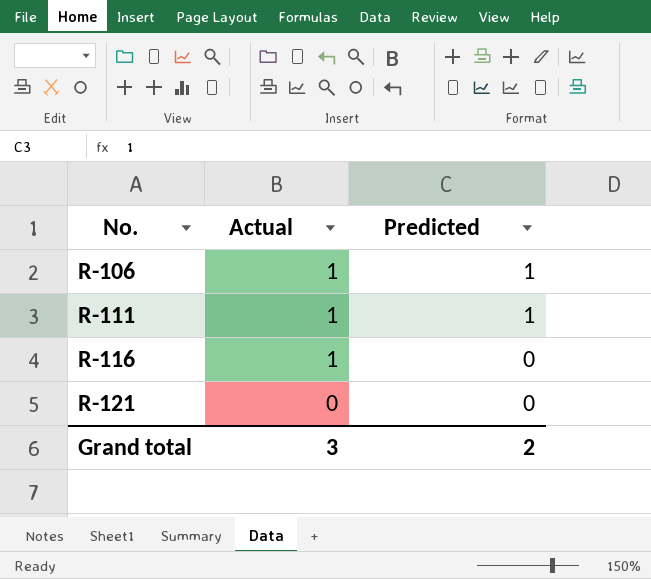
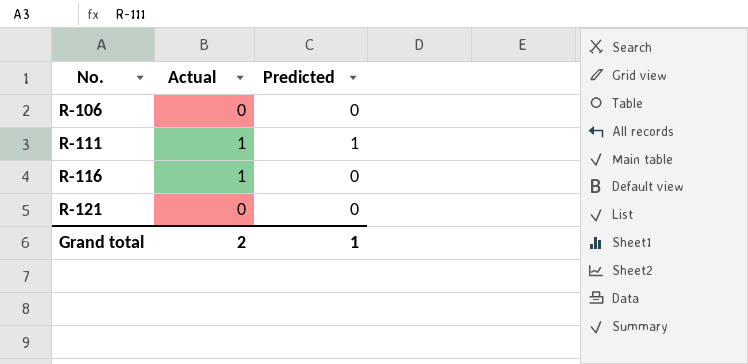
R-106 | Actual: 1 -> 0
R-106 | Predicted: 1 -> 0
Grand total | Actual: 3 -> 2
Grand total | Predicted: 2 -> 1

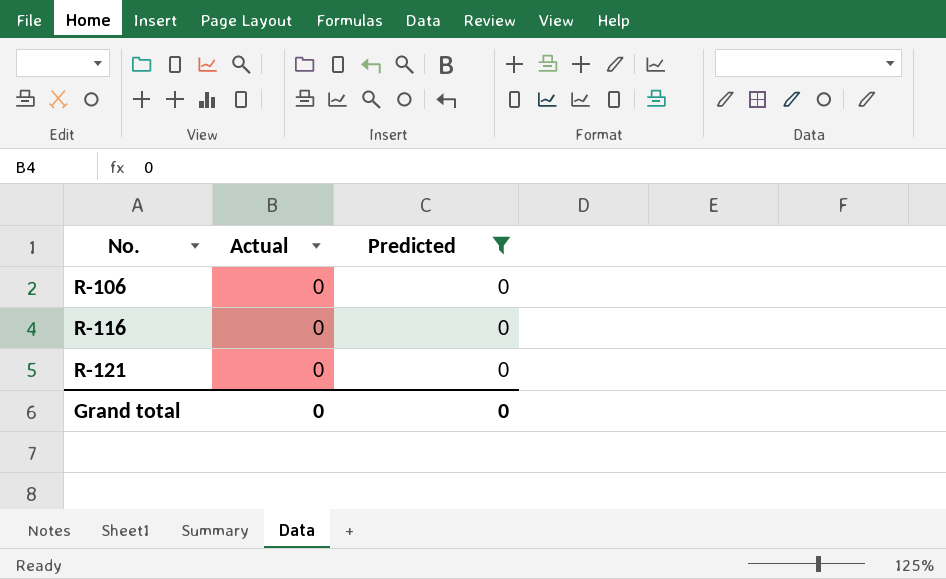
filter: none -> Predicted = 0
R-116 | Actual: 1 -> 0
Grand total | Actual: 2 -> 0
Grand total | Predicted: 1 -> 0

